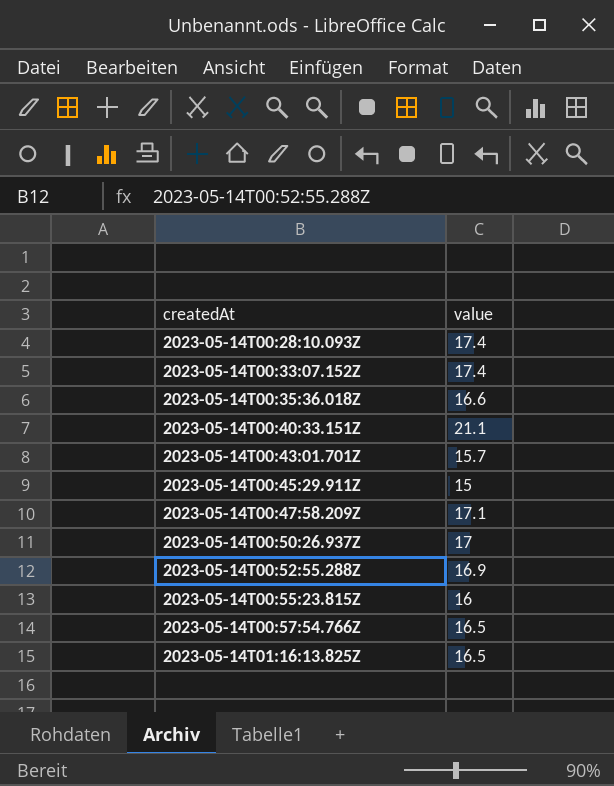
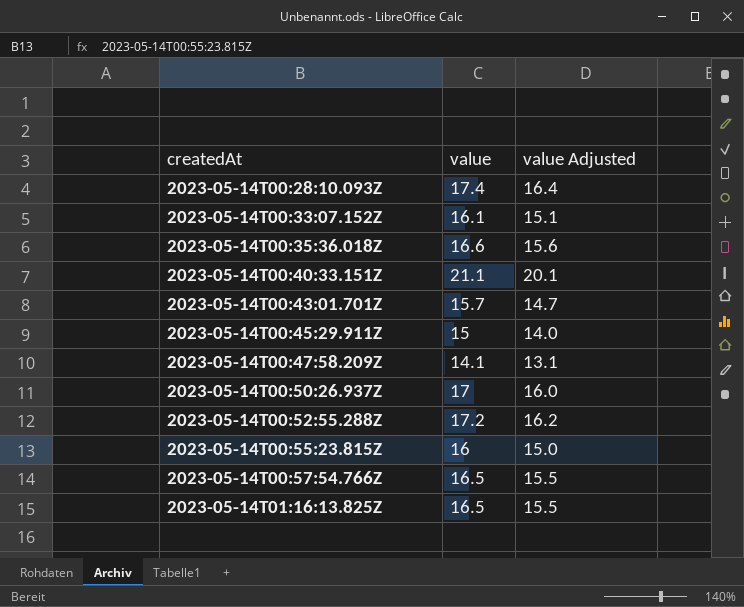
column value Adjusted | formula: none -> [value] - 1
2023-05-14T00:33:07.152Z | value: 17.4 -> 16.1
2023-05-14T00:47:58.209Z | value: 17.1 -> 14.1
2023-05-14T00:52:55.288Z | value: 16.9 -> 17.2

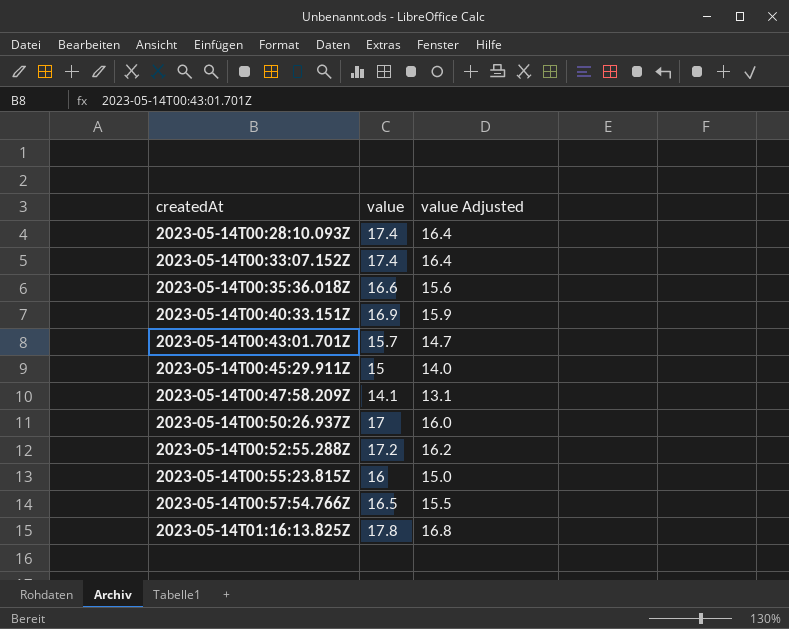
2023-05-14T00:33:07.152Z | value: 16.1 -> 17.4
2023-05-14T00:33:07.152Z | value Adjusted: 15.1 -> 16.4
2023-05-14T00:40:33.151Z | value: 21.1 -> 16.9
2023-05-14T00:40:33.151Z | value Adjusted: 20.1 -> 15.9
2023-05-14T01:16:13.825Z | value: 16.5 -> 17.8
2023-05-14T01:16:13.825Z | value Adjusted: 15.5 -> 16.8

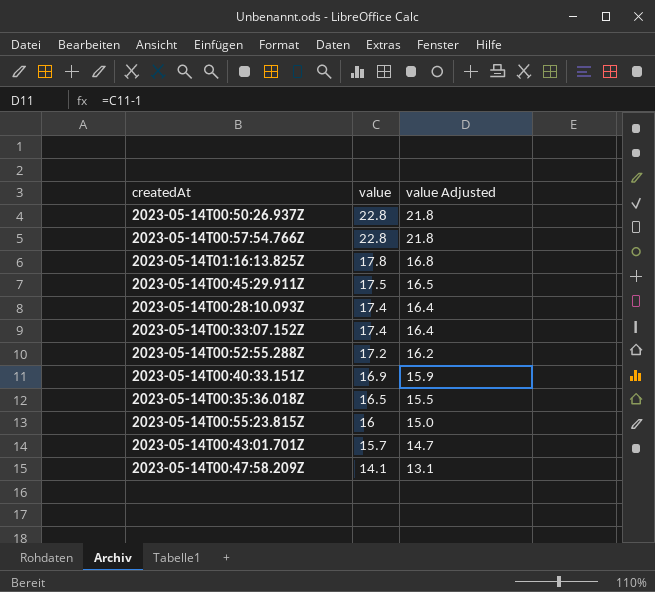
row order: createdAt ascending -> value descending
2023-05-14T00:50:26.937Z | value: 17 -> 22.8
2023-05-14T00:50:26.937Z | value Adjusted: 16.0 -> 21.8
2023-05-14T00:57:54.766Z | value: 16.5 -> 22.8
2023-05-14T00:57:54.766Z | value Adjusted: 15.5 -> 21.8
2023-05-14T00:45:29.911Z | value: 15 -> 17.5
2023-05-14T00:45:29.911Z | value Adjusted: 14.0 -> 16.5
2023-05-14T00:35:36.018Z | value: 16.6 -> 16.5
2023-05-14T00:35:36.018Z | value Adjusted: 15.6 -> 15.5

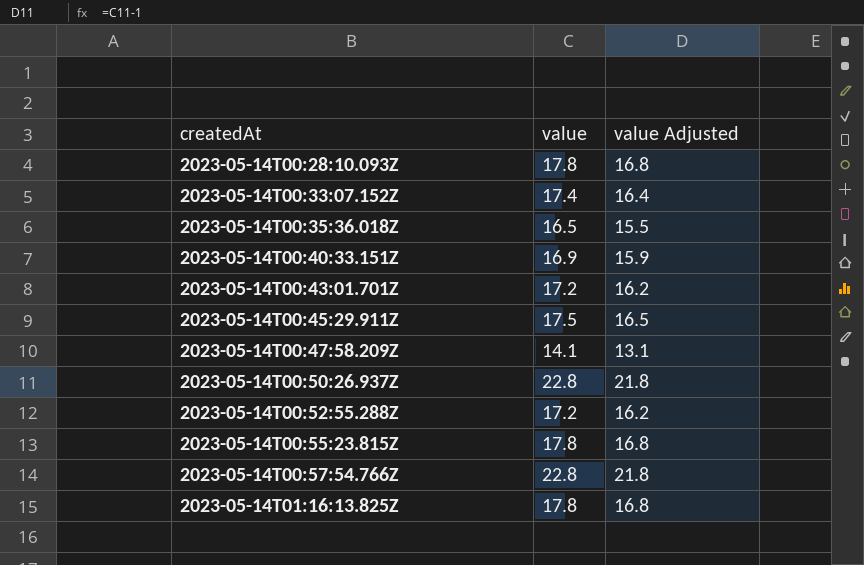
row order: value descending -> createdAt ascending
2023-05-14T00:28:10.093Z | value: 17.4 -> 17.8
2023-05-14T00:28:10.093Z | value Adjusted: 16.4 -> 16.8
2023-05-14T00:43:01.701Z | value: 15.7 -> 17.2
2023-05-14T00:43:01.701Z | value Adjusted: 14.7 -> 16.2
2023-05-14T00:55:23.815Z | value: 16 -> 17.8
2023-05-14T00:55:23.815Z | value Adjusted: 15.0 -> 16.8

